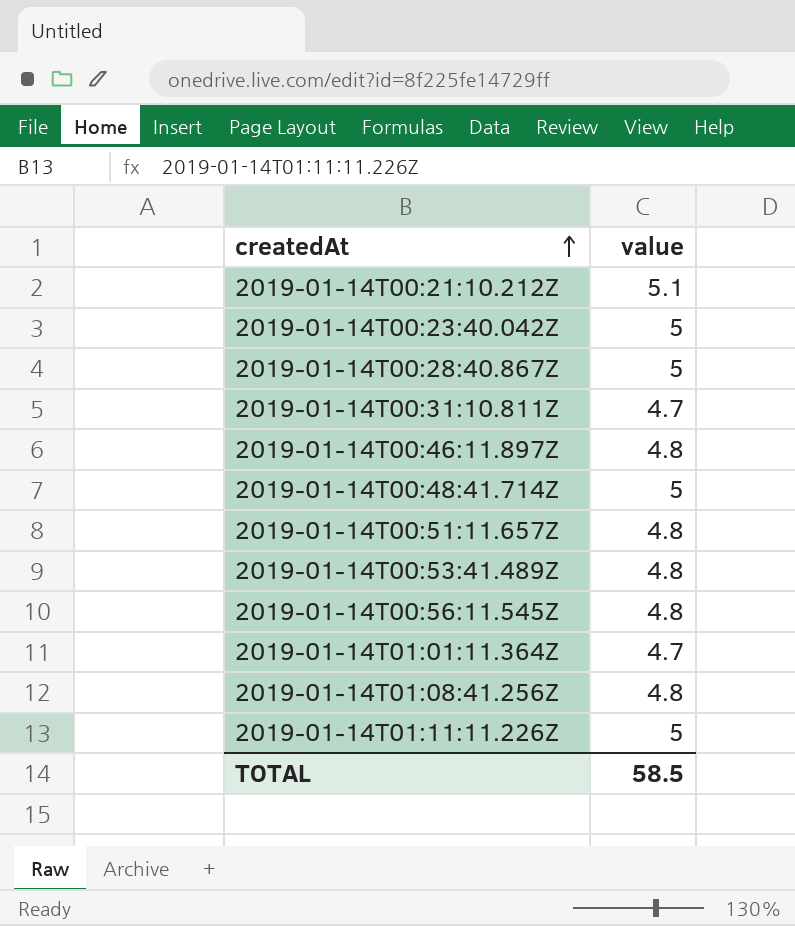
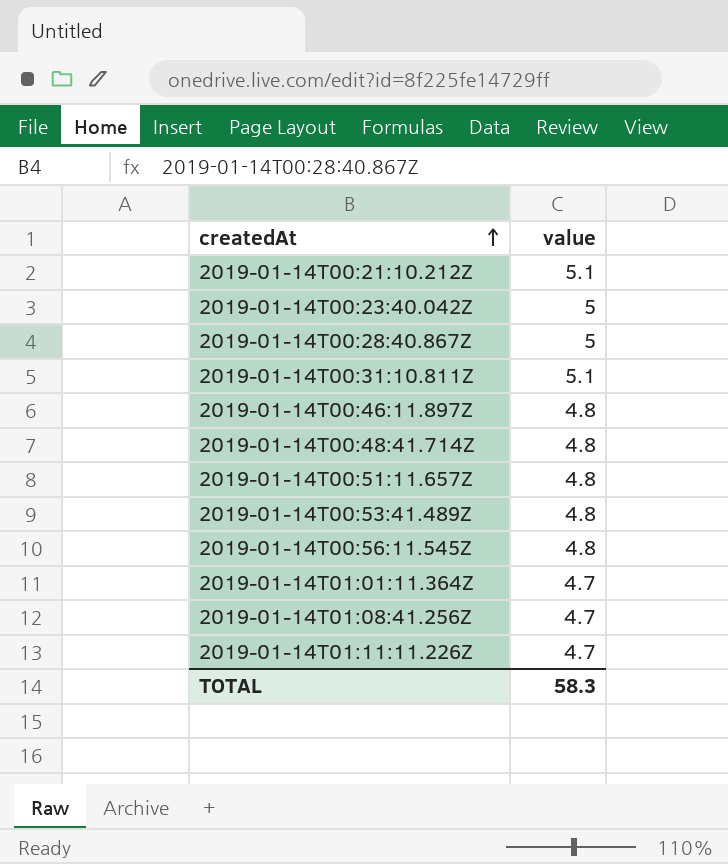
2019-01-14T00:31:10.811Z | value: 4.7 -> 5.1
2019-01-14T00:48:41.714Z | value: 5 -> 4.8
2019-01-14T01:08:41.256Z | value: 4.8 -> 4.7
2019-01-14T01:11:11.226Z | value: 5 -> 4.7
TOTAL | value: 58.5 -> 58.3

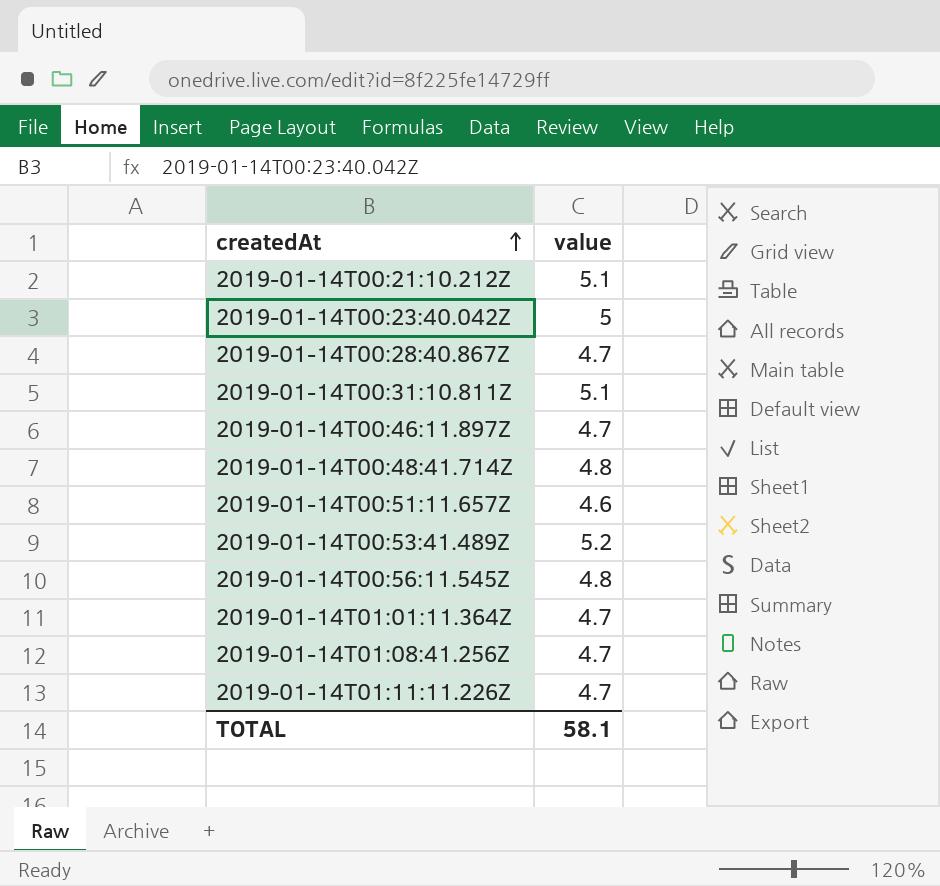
2019-01-14T00:28:40.867Z | value: 5 -> 4.7
2019-01-14T00:46:11.897Z | value: 4.8 -> 4.7
2019-01-14T00:51:11.657Z | value: 4.8 -> 4.6
2019-01-14T00:53:41.489Z | value: 4.8 -> 5.2
TOTAL | value: 58.3 -> 58.1

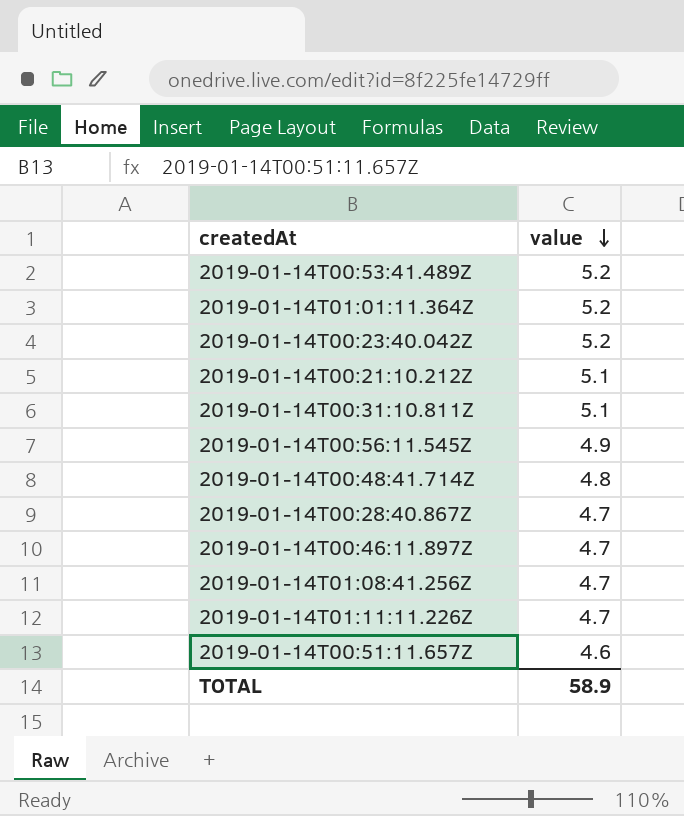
row order: createdAt ascending -> value descending
2019-01-14T01:01:11.364Z | value: 4.7 -> 5.2
2019-01-14T00:23:40.042Z | value: 5 -> 5.2
2019-01-14T00:56:11.545Z | value: 4.8 -> 4.9
TOTAL | value: 58.1 -> 58.9

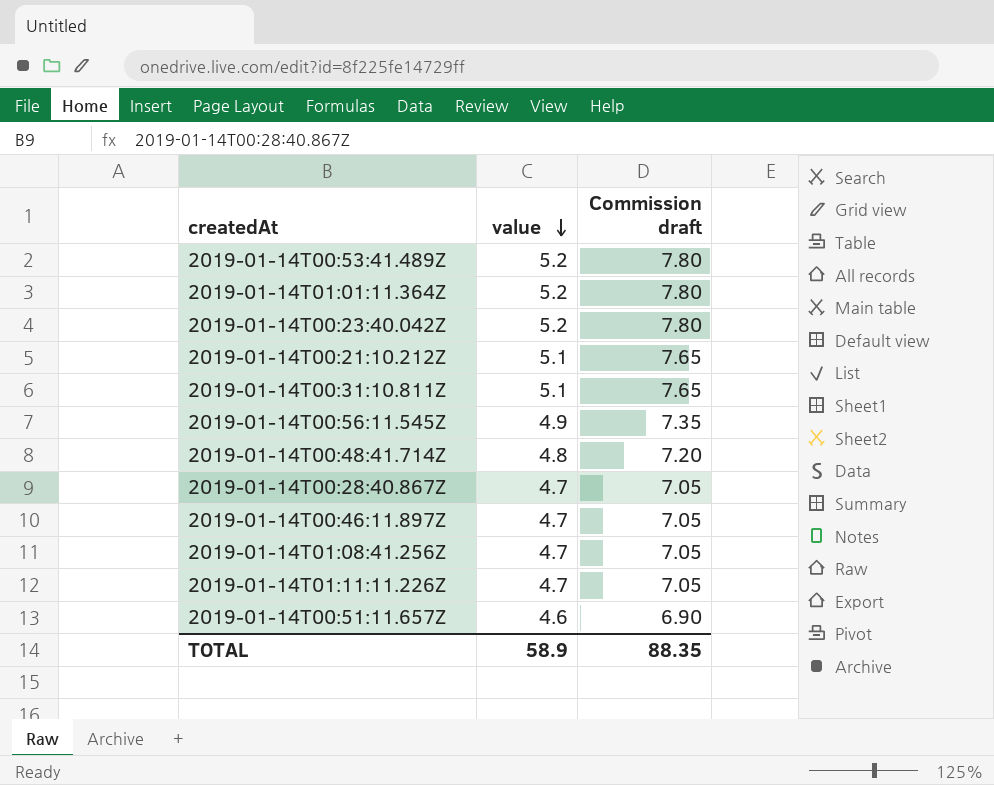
column Commission draft | formula: none -> [value] * 1.5

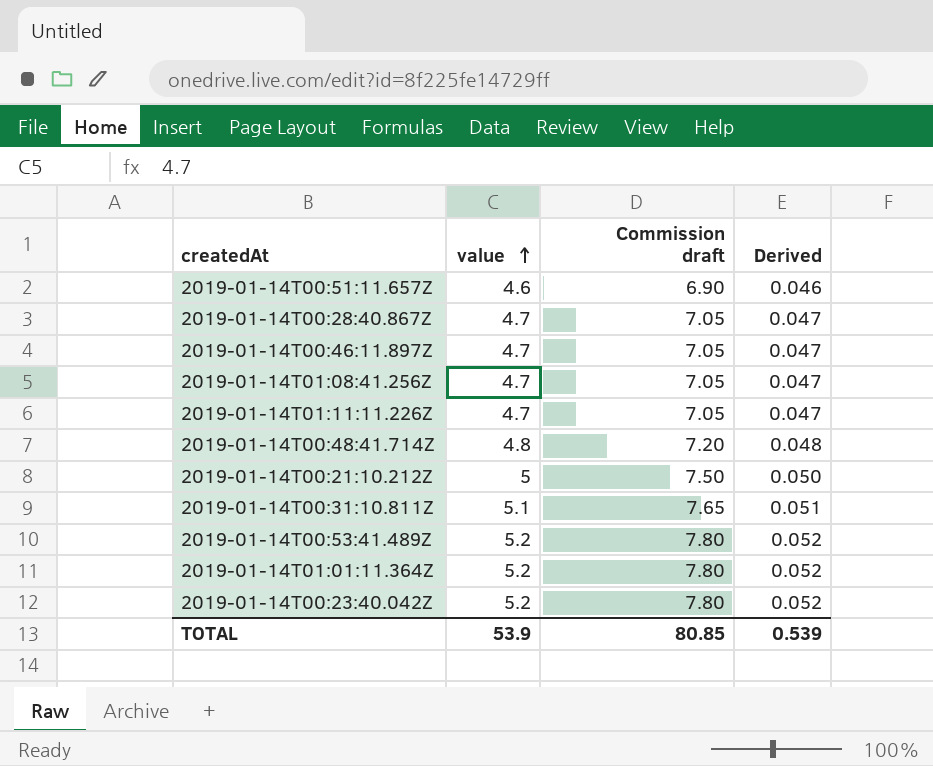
row order: value descending -> value ascending
column Derived | formula: none -> [value] * 0.01
row 2019-01-14T00:56:11.545Z: 4.9 | 7.35 -> none
2019-01-14T00:21:10.212Z | value: 5.1 -> 5
2019-01-14T00:21:10.212Z | Commission draft: 7.65 -> 7.50
TOTAL | value: 58.9 -> 53.9
TOTAL | Commission draft: 88.35 -> 80.85

